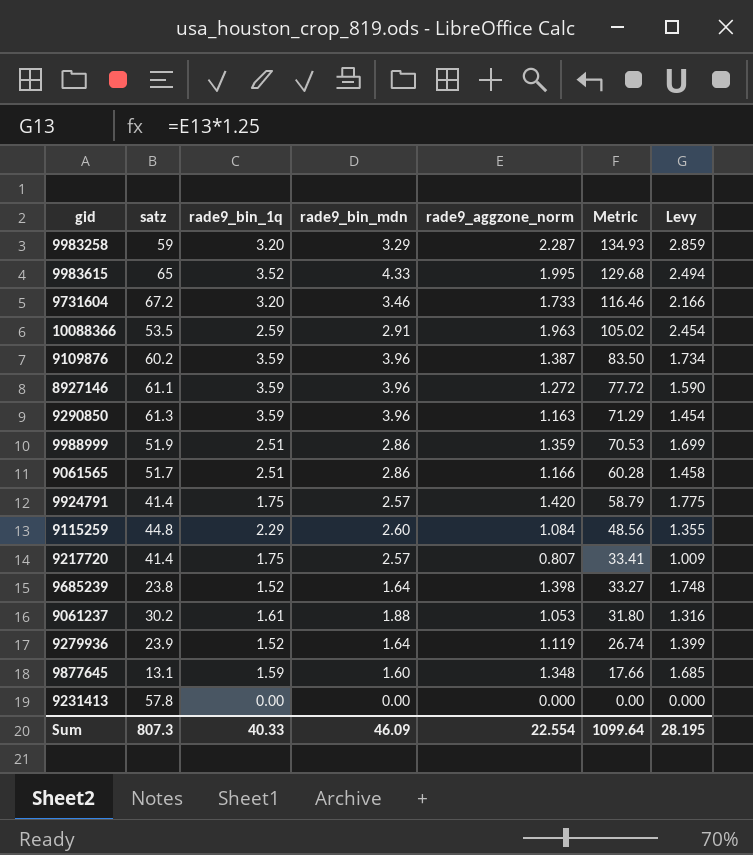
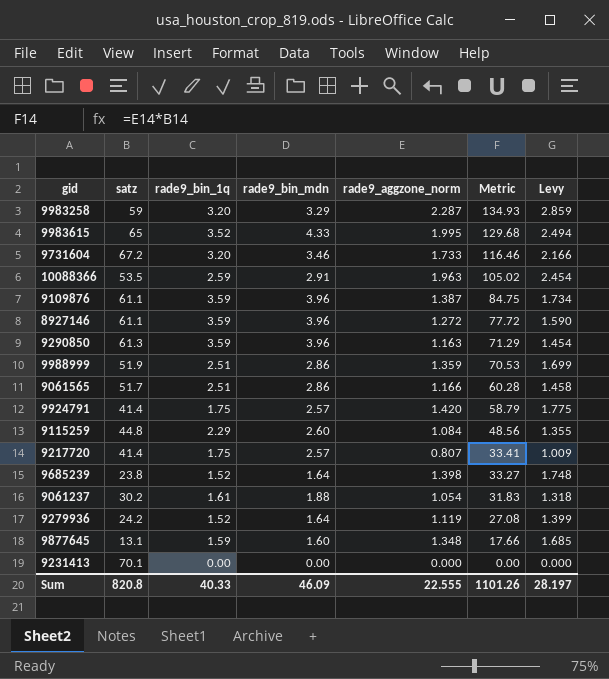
9109876 | satz: 60.2 -> 61.1
9109876 | Metric: 83.50 -> 84.75
9061237 | rade9_aggzone_norm: 1.053 -> 1.054
9061237 | Metric: 31.80 -> 31.83
9061237 | Levy: 1.316 -> 1.318
9279936 | satz: 23.9 -> 24.2
9279936 | Metric: 26.74 -> 27.08
9231413 | satz: 57.8 -> 70.1
Sum | satz: 807.3 -> 820.8
Sum | rade9_aggzone_norm: 22.554 -> 22.555
Sum | Metric: 1099.64 -> 1101.26
Sum | Levy: 28.195 -> 28.197

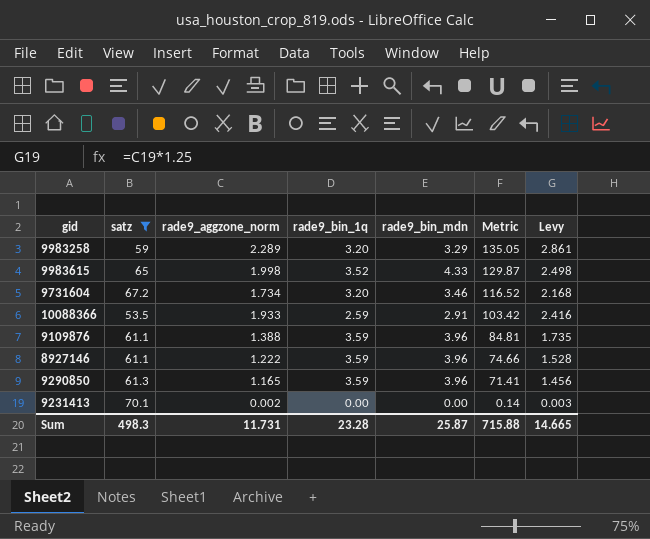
filter: none -> satz >= 53.5
column rade9_aggzone_norm | position: 5 -> 3
9983258 | rade9_aggzone_norm: 2.287 -> 2.289
9983258 | Metric: 134.93 -> 135.05
9983258 | Levy: 2.859 -> 2.861
9983615 | rade9_aggzone_norm: 1.995 -> 1.998
9983615 | Metric: 129.68 -> 129.87
9983615 | Levy: 2.494 -> 2.498
9731604 | rade9_aggzone_norm: 1.733 -> 1.734
9731604 | Metric: 116.46 -> 116.52
9731604 | Levy: 2.166 -> 2.168
10088366 | rade9_aggzone_norm: 1.963 -> 1.933
10088366 | Metric: 105.02 -> 103.42
10088366 | Levy: 2.454 -> 2.416
9109876 | rade9_aggzone_norm: 1.387 -> 1.388
9109876 | Metric: 84.75 -> 84.81
9109876 | Levy: 1.734 -> 1.735
8927146 | rade9_aggzone_norm: 1.272 -> 1.222
8927146 | Metric: 77.72 -> 74.66
8927146 | Levy: 1.590 -> 1.528
9290850 | rade9_aggzone_norm: 1.163 -> 1.165
9290850 | Metric: 71.29 -> 71.41
9290850 | Levy: 1.454 -> 1.456
9231413 | rade9_aggzone_norm: 0.000 -> 0.002
9231413 | Metric: 0.00 -> 0.14
9231413 | Levy: 0.000 -> 0.003
Sum | satz: 820.8 -> 498.3
Sum | rade9_aggzone_norm: 22.555 -> 11.731
Sum | rade9_bin_1q: 40.33 -> 23.28
Sum | rade9_bin_mdn: 46.09 -> 25.87
Sum | Metric: 1101.26 -> 715.88
Sum | Levy: 28.197 -> 14.665

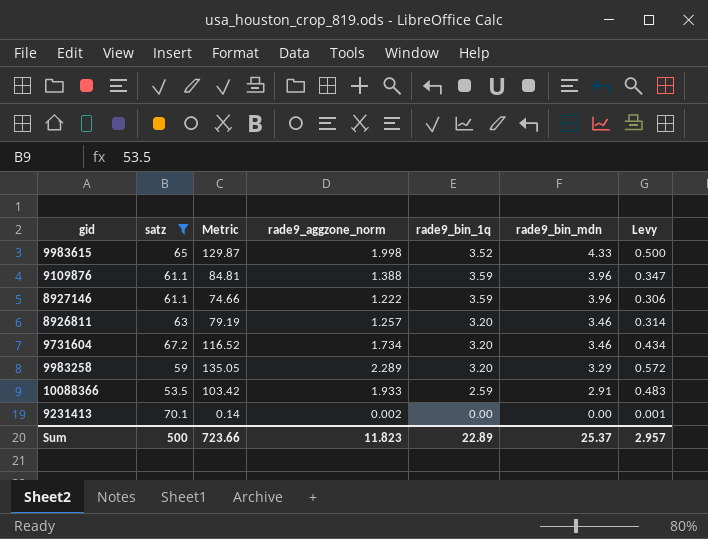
row order: Metric descending -> rade9_bin_mdn descending
column Metric | position: 6 -> 3
column Levy | formula: [rade9_aggzone_norm] * 1.25 -> [rade9_aggzone_norm] * 0.25
row 9290850: 61.3 | 1.165 | 3.59 | 3.96 | 71.41 | 1.456 -> none
row 8926811: none -> 63 | 79.19 | 1.257 | 3.20 | 3.46 | 0.314
Sum | satz: 498.3 -> 500
Sum | Metric: 715.88 -> 723.66
Sum | rade9_aggzone_norm: 11.731 -> 11.823
Sum | rade9_bin_1q: 23.28 -> 22.89
Sum | rade9_bin_mdn: 25.87 -> 25.37
Sum | Levy: 14.665 -> 2.957

